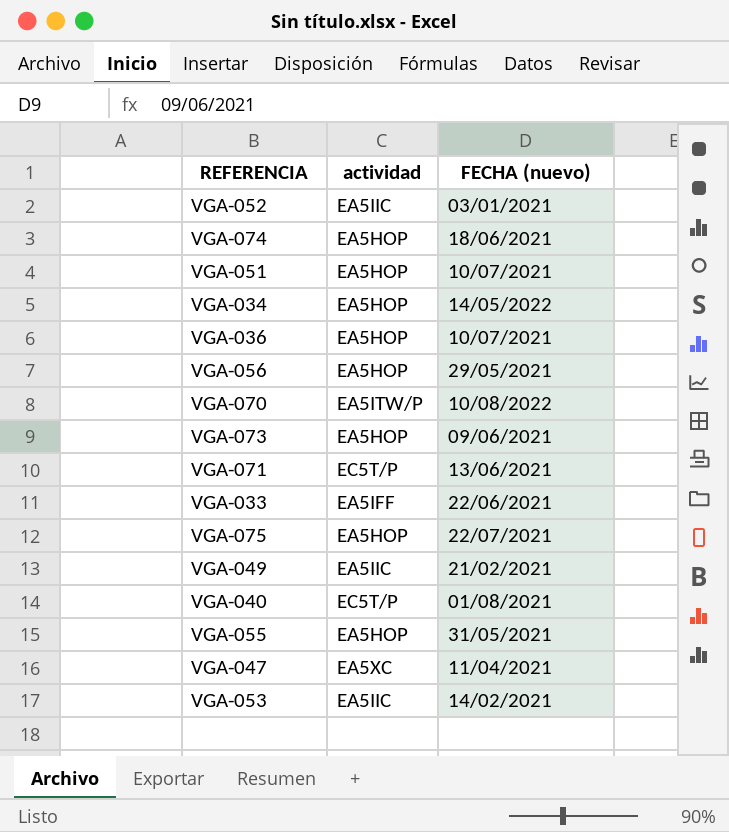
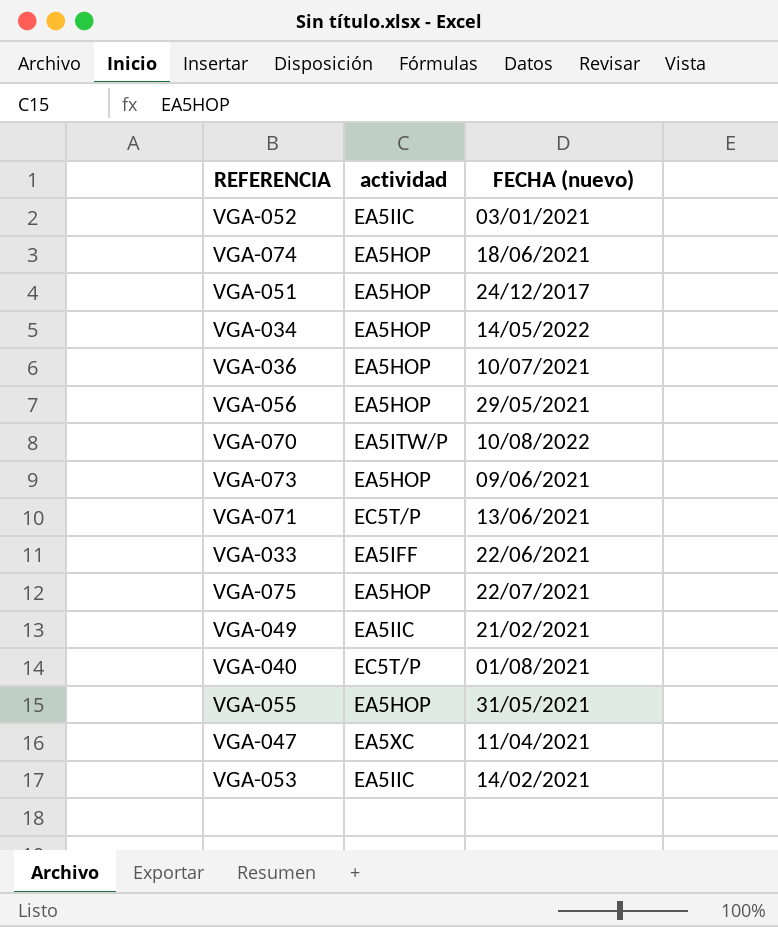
VGA-051 | FECHA (nuevo): 10/07/2021 -> 24/12/2017

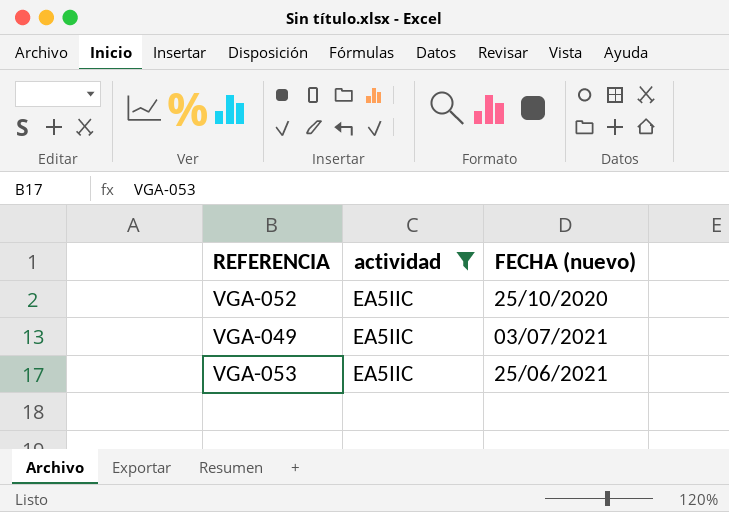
filter: none -> actividad = EA5IIC
VGA-052 | FECHA (nuevo): 03/01/2021 -> 25/10/2020
VGA-049 | FECHA (nuevo): 21/02/2021 -> 03/07/2021
VGA-053 | FECHA (nuevo): 14/02/2021 -> 25/06/2021

